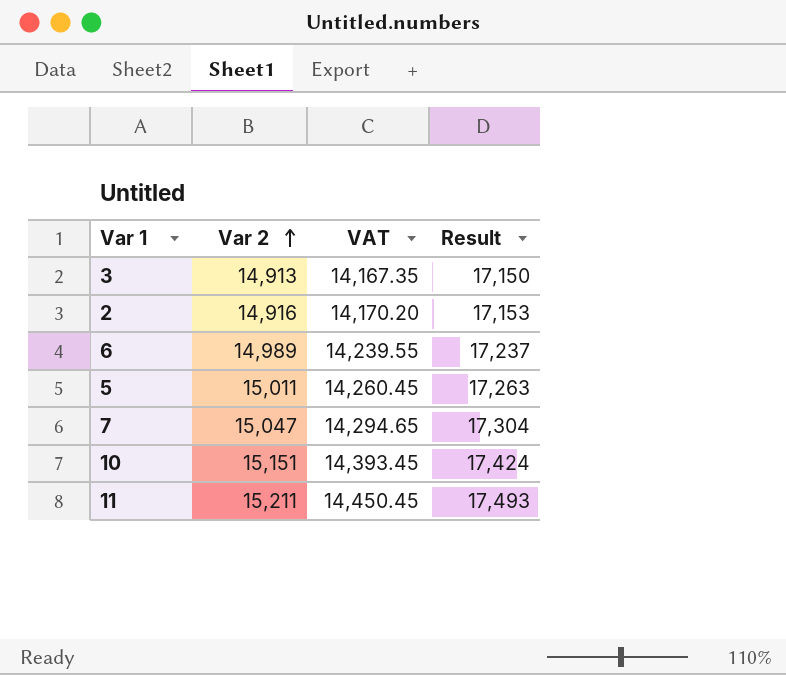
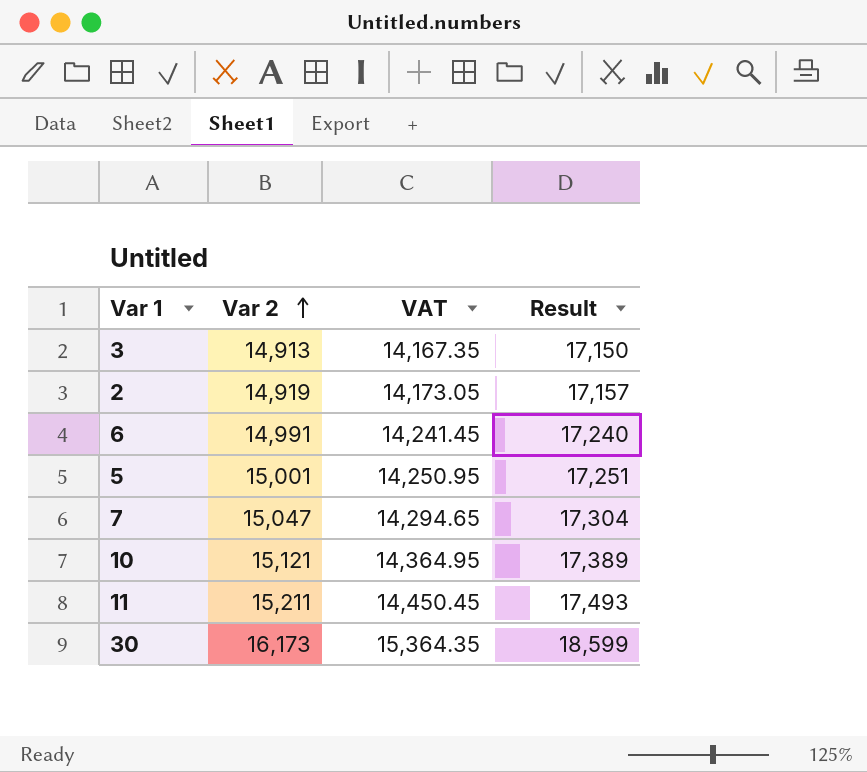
2 | Var 2: 14,916 -> 14,919
2 | VAT: 14,170.20 -> 14,173.05
2 | Result: 17,153 -> 17,157
6 | Var 2: 14,989 -> 14,991
6 | VAT: 14,239.55 -> 14,241.45
6 | Result: 17,237 -> 17,240
5 | Var 2: 15,011 -> 15,001
5 | VAT: 14,260.45 -> 14,250.95
5 | Result: 17,263 -> 17,251
10 | Var 2: 15,151 -> 15,121
10 | VAT: 14,393.45 -> 14,364.95
10 | Result: 17,424 -> 17,389
row 30: none -> 16,173 | 15,364.35 | 18,599

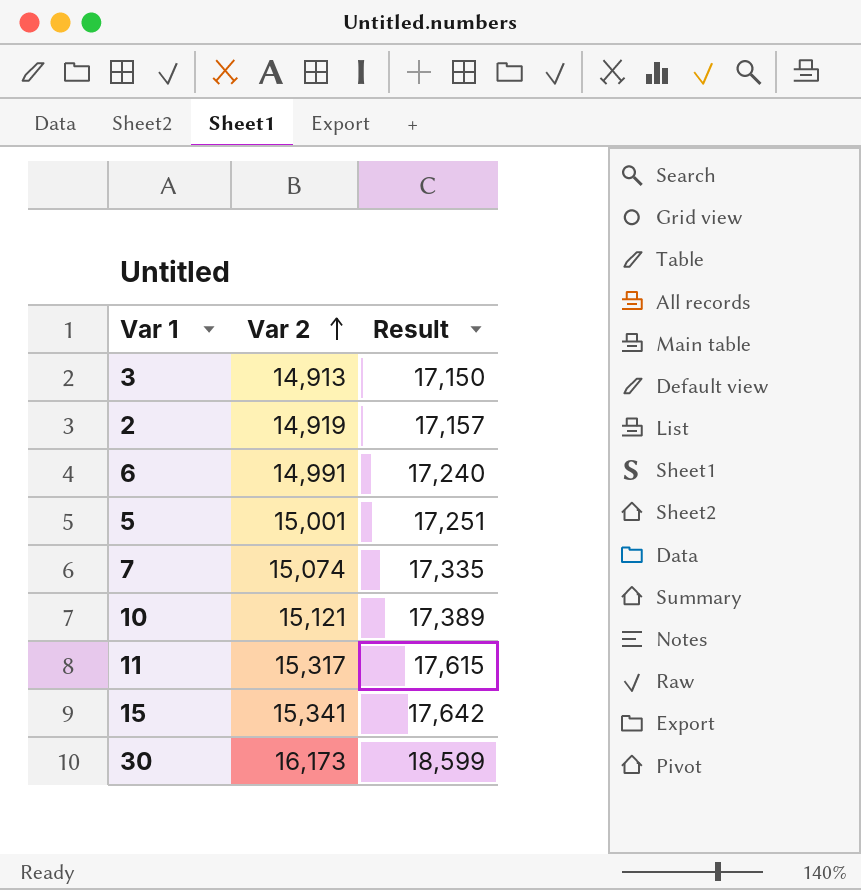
column VAT | formula: [Var 2] * 0.95 -> none
7 | Var 2: 15,047 -> 15,074
7 | Result: 17,304 -> 17,335
11 | Var 2: 15,211 -> 15,317
11 | Result: 17,493 -> 17,615
row 15: none -> 15,341 | 17,642

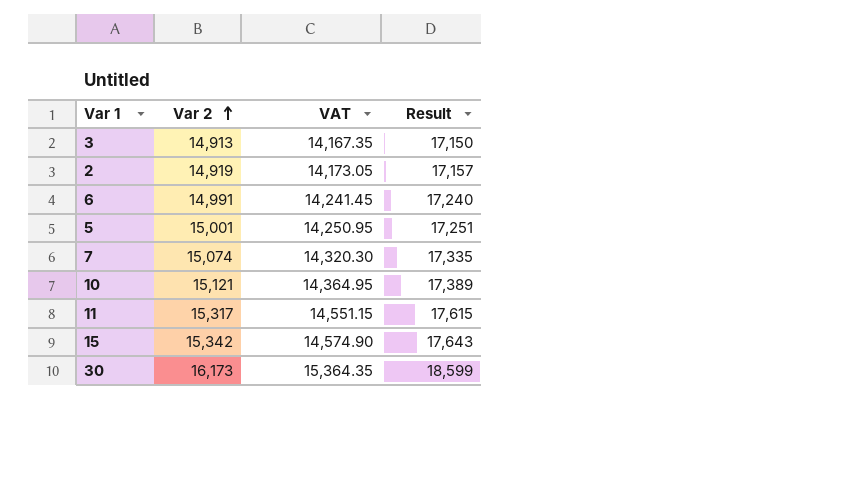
column VAT | formula: none -> [Var 2] * 0.95
15 | Var 2: 15,341 -> 15,342
15 | Result: 17,642 -> 17,643

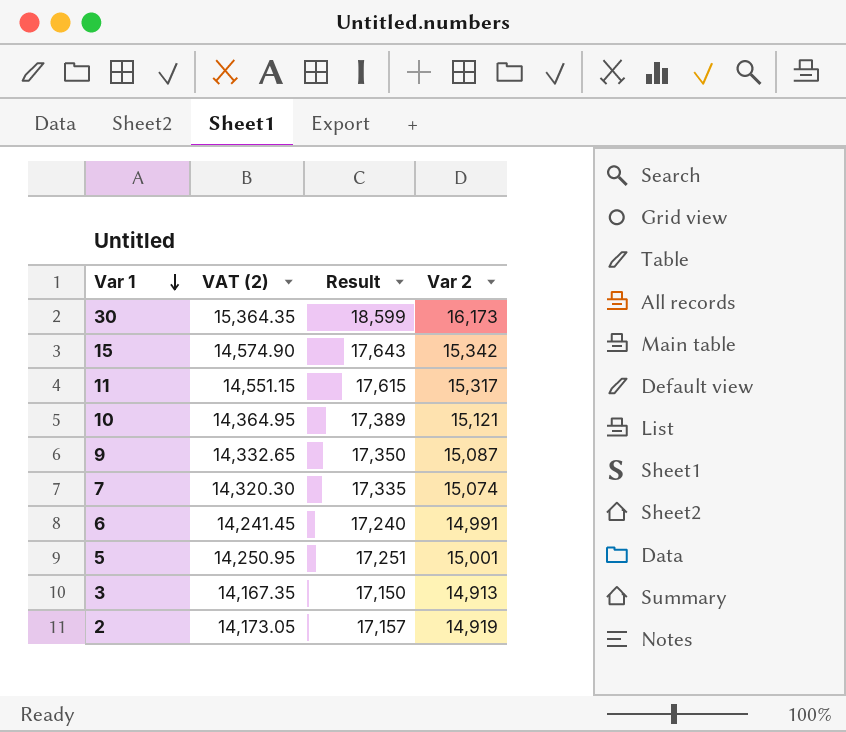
row order: Var 2 ascending -> Var 1 descending
column name: VAT -> VAT (2)
column Var 2 | position: 2 -> 4
row 9: none -> 14,332.65 | 17,350 | 15,087

